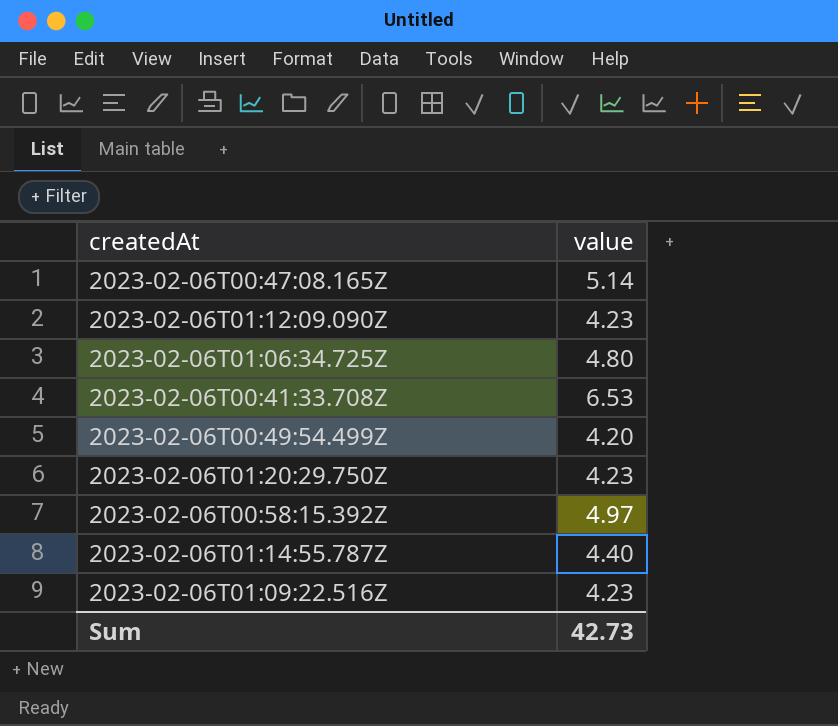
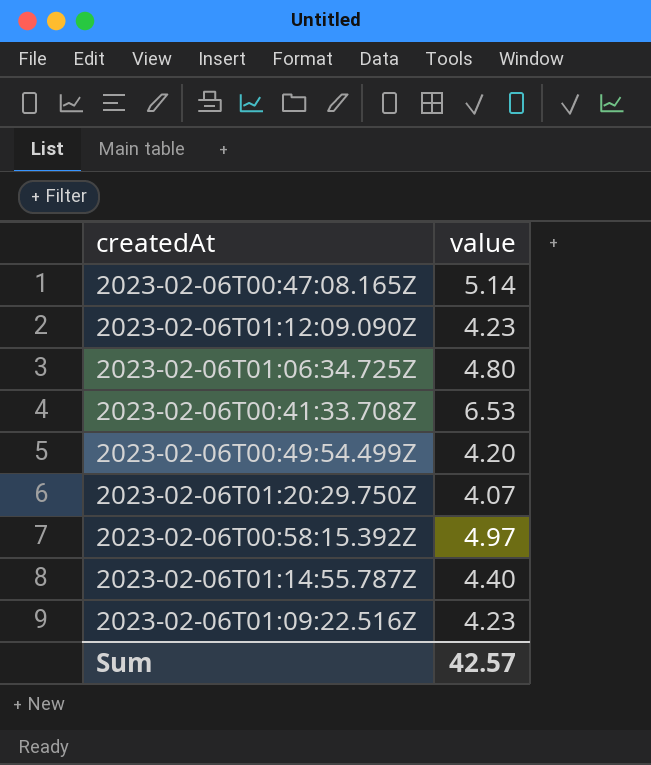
2023-02-06T01:20:29.750Z | value: 4.23 -> 4.07
Sum | value: 42.73 -> 42.57

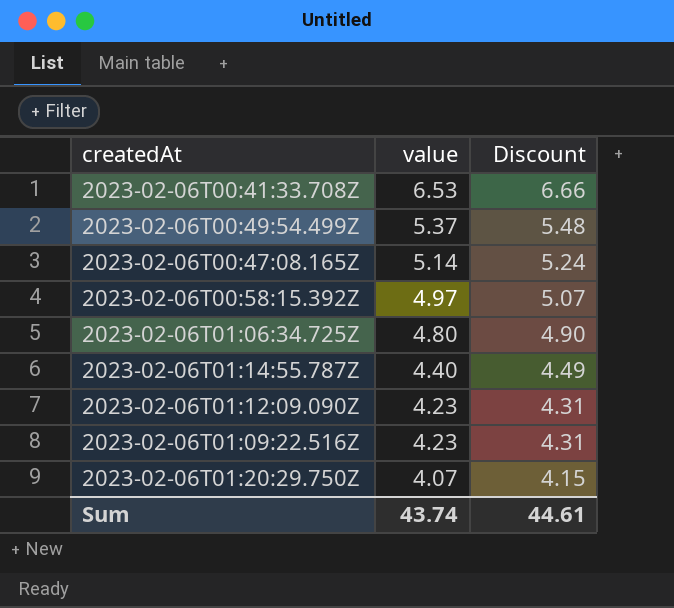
row order: none -> value descending
column Discount | formula: none -> [value] * 1.02
2023-02-06T00:49:54.499Z | value: 4.20 -> 5.37
Sum | value: 42.57 -> 43.74

